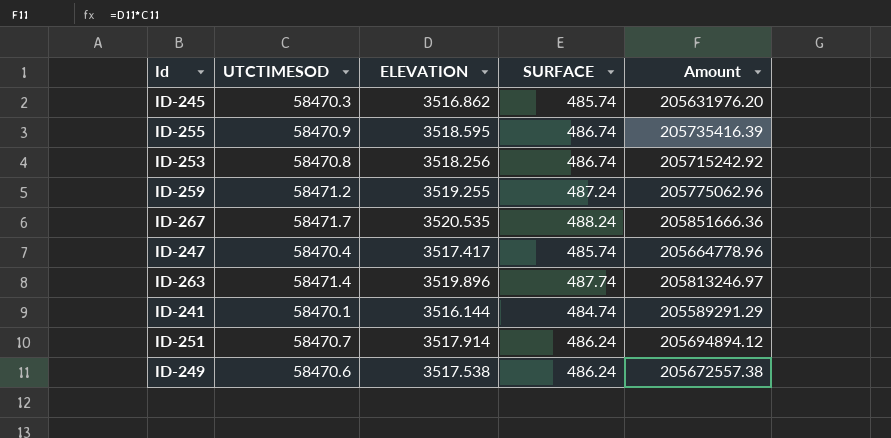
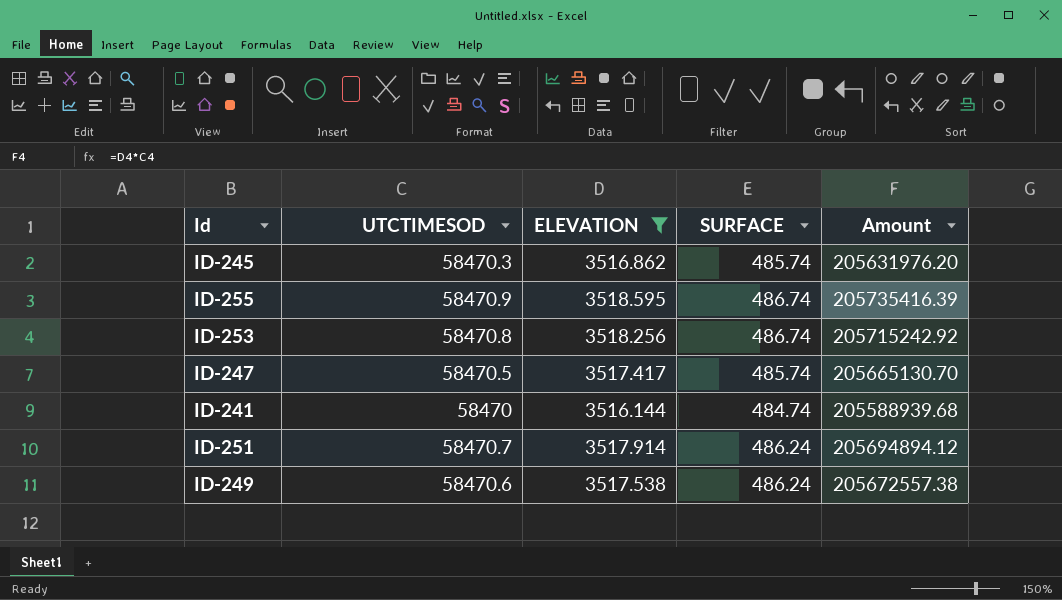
filter: none -> ELEVATION <= 3518.595
ID-247 | UTCTIMESOD: 58470.4 -> 58470.5
ID-247 | Amount: 205664778.96 -> 205665130.70
ID-241 | UTCTIMESOD: 58470.1 -> 58470
ID-241 | Amount: 205589291.29 -> 205588939.68

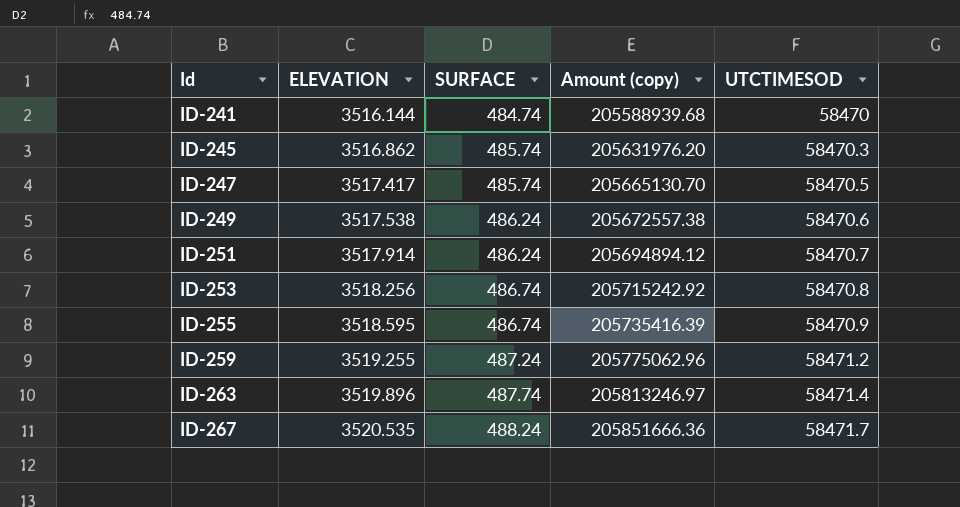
filter: ELEVATION <= 3518.595 -> none
row order: none -> Id ascending
column name: Amount -> Amount (copy)
column UTCTIMESOD | position: 2 -> 5

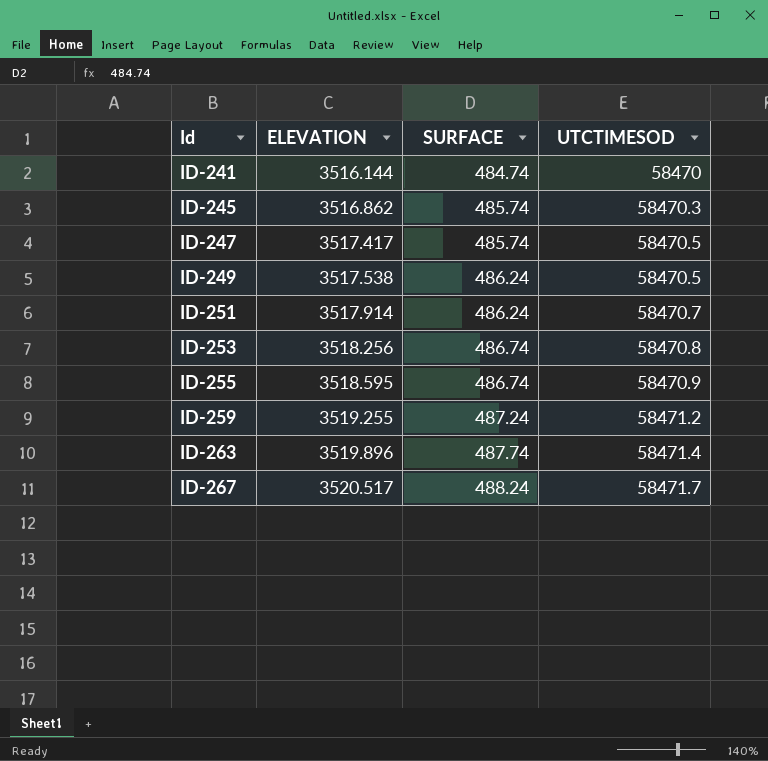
column Amount (copy) | formula: [ELEVATION] * [UTCTIMESOD] -> none
ID-249 | UTCTIMESOD: 58470.6 -> 58470.5
ID-267 | ELEVATION: 3520.535 -> 3520.517

